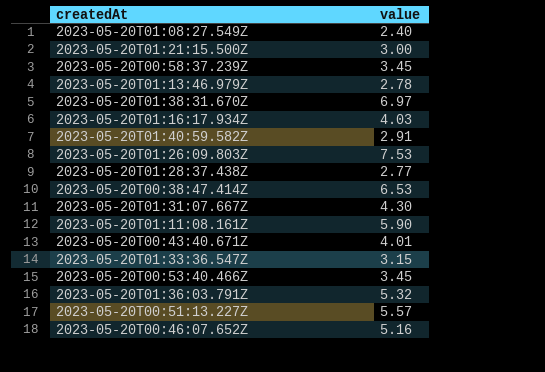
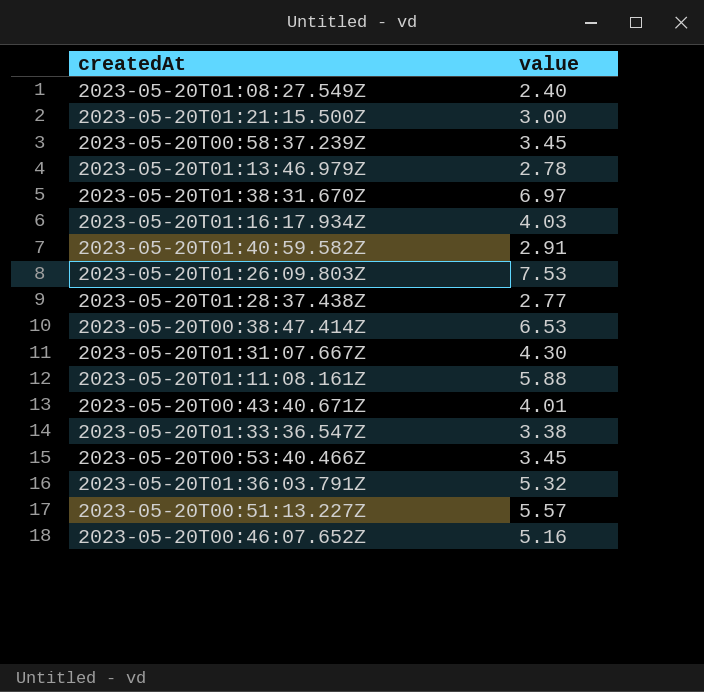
2023-05-20T01:11:08.161Z | value: 5.90 -> 5.88
2023-05-20T01:33:36.547Z | value: 3.15 -> 3.38

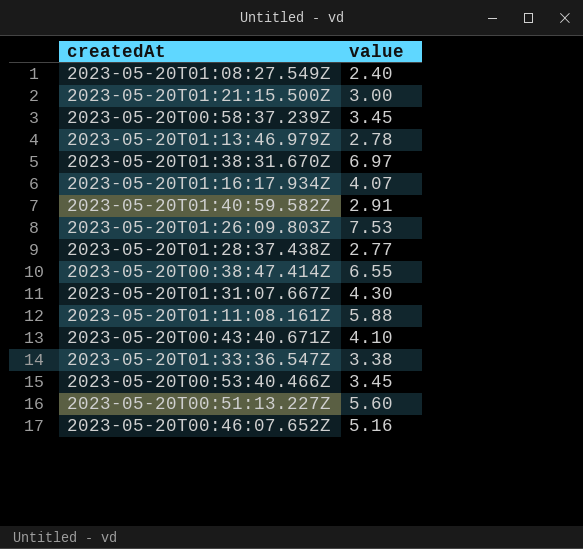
row 2023-05-20T01:36:03.791Z: 5.32 -> none
2023-05-20T01:16:17.934Z | value: 4.03 -> 4.07
2023-05-20T00:38:47.414Z | value: 6.53 -> 6.55
2023-05-20T00:43:40.671Z | value: 4.01 -> 4.10
2023-05-20T00:51:13.227Z | value: 5.57 -> 5.60

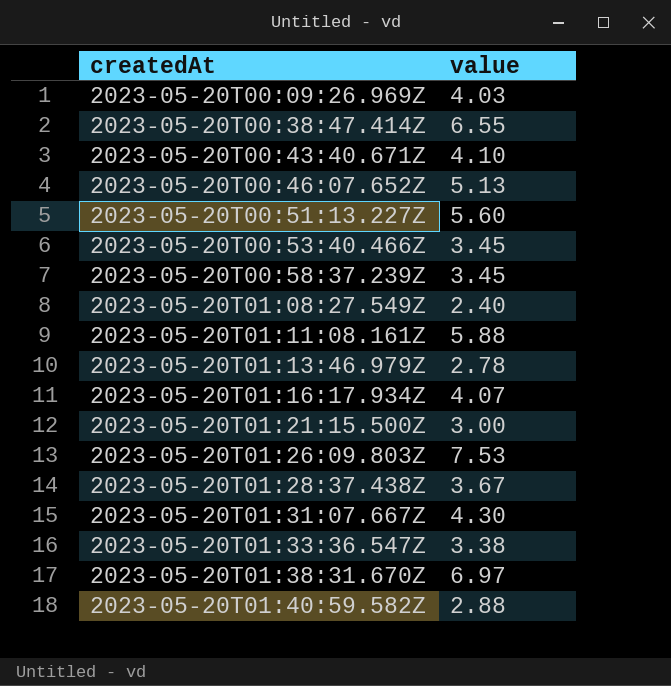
row order: none -> createdAt ascending
row 2023-05-20T00:09:26.969Z: none -> 4.03
2023-05-20T00:46:07.652Z | value: 5.16 -> 5.13
2023-05-20T01:28:37.438Z | value: 2.77 -> 3.67
2023-05-20T01:40:59.582Z | value: 2.91 -> 2.88

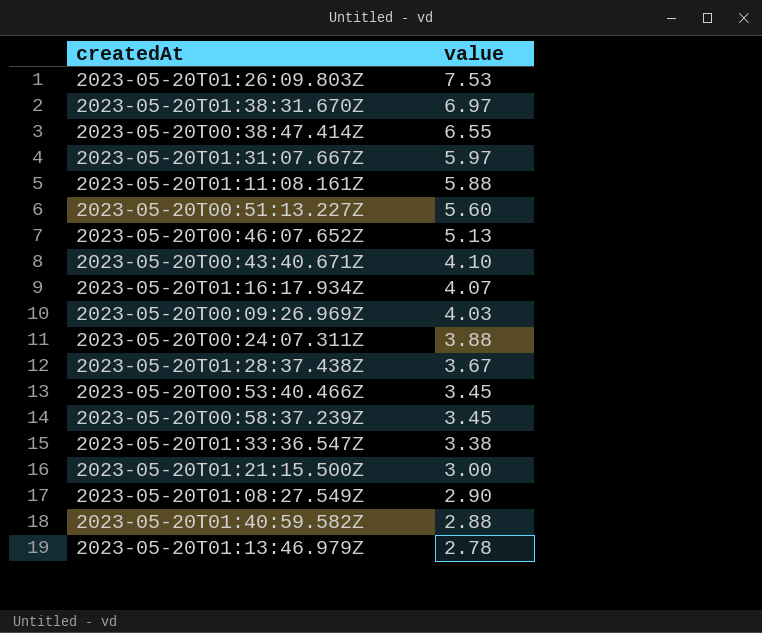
row order: createdAt ascending -> value descending
2023-05-20T01:31:07.667Z | value: 4.30 -> 5.97
row 2023-05-20T00:24:07.311Z: none -> 3.88
2023-05-20T01:08:27.549Z | value: 2.40 -> 2.90

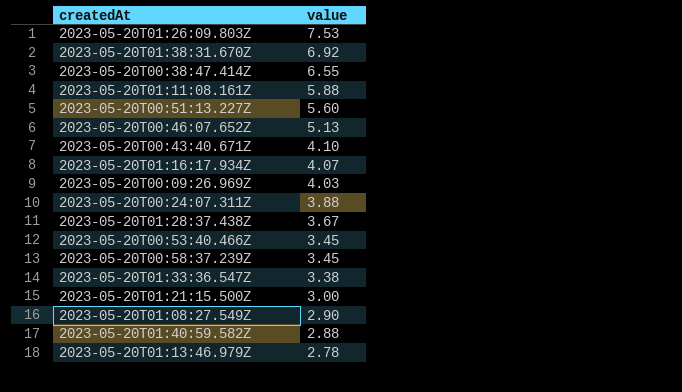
row 2023-05-20T01:31:07.667Z: 5.97 -> none
2023-05-20T01:38:31.670Z | value: 6.97 -> 6.92

